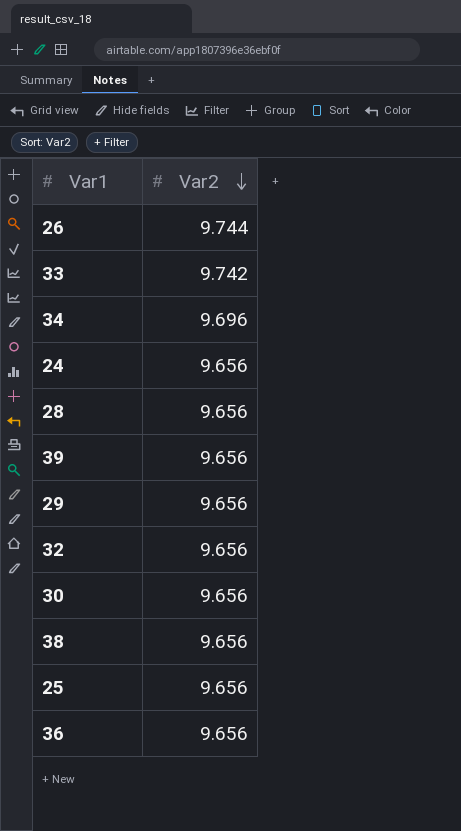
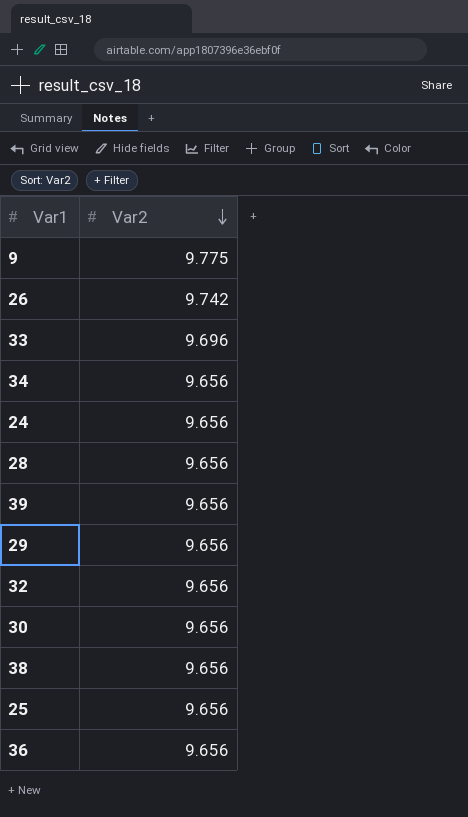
row 9: none -> 9.775
26 | Var2: 9.744 -> 9.742
33 | Var2: 9.742 -> 9.696
34 | Var2: 9.696 -> 9.656

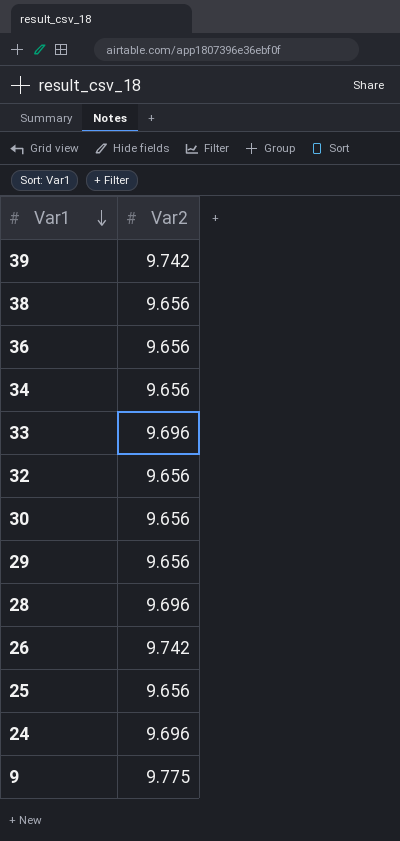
row order: Var2 descending -> Var1 descending
39 | Var2: 9.656 -> 9.742
28 | Var2: 9.656 -> 9.696
24 | Var2: 9.656 -> 9.696

